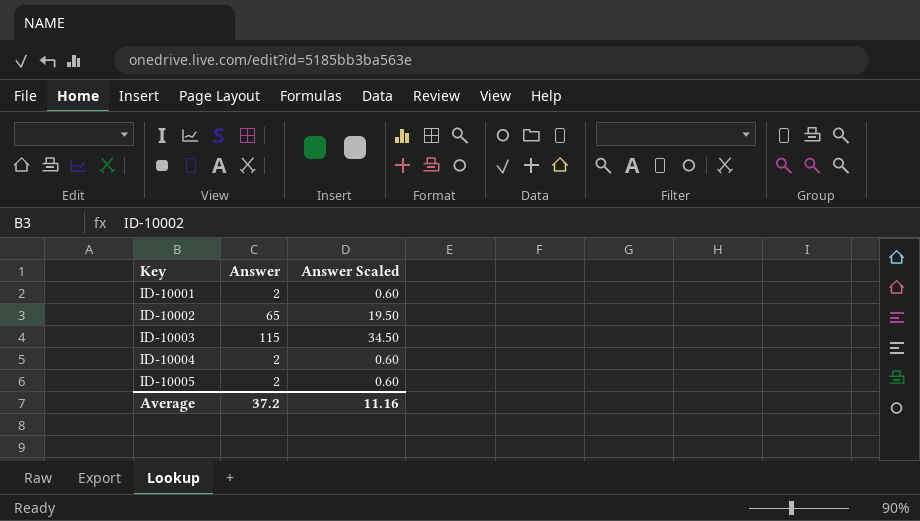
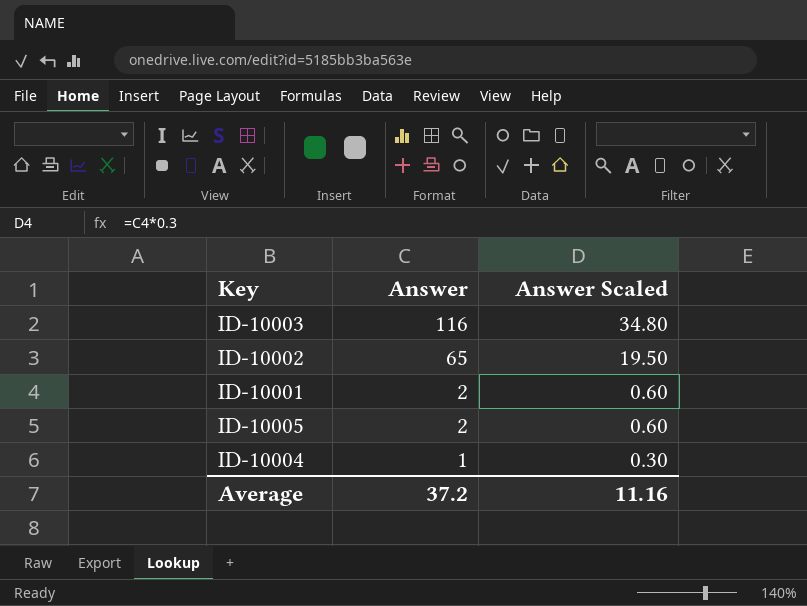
row order: Key ascending -> Answer descending
ID-10003 | Answer: 115 -> 116
ID-10003 | Answer Scaled: 34.50 -> 34.80
ID-10004 | Answer: 2 -> 1
ID-10004 | Answer Scaled: 0.60 -> 0.30

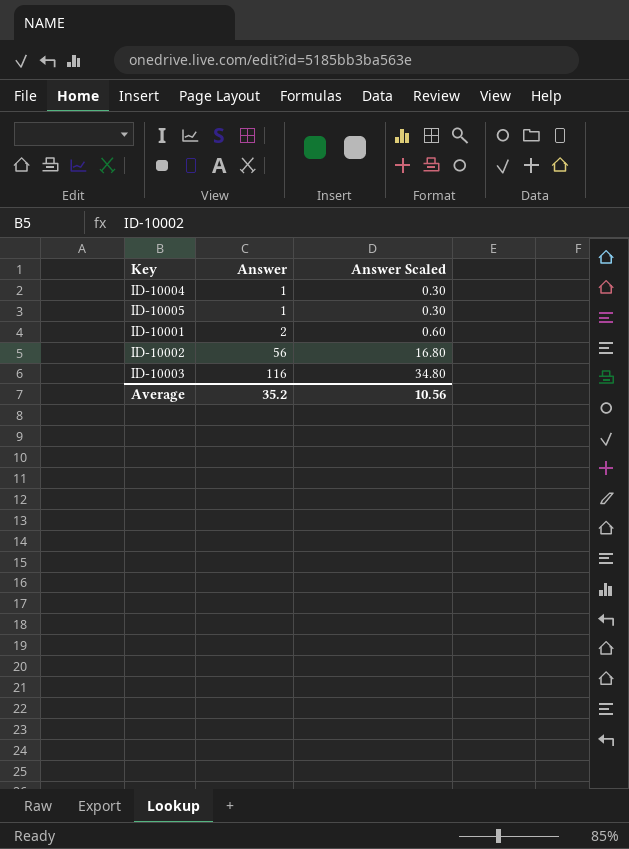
row order: Answer descending -> Answer ascending
ID-10005 | Answer: 2 -> 1
ID-10005 | Answer Scaled: 0.60 -> 0.30
ID-10002 | Answer: 65 -> 56
ID-10002 | Answer Scaled: 19.50 -> 16.80
Average | Answer: 37.2 -> 35.2
Average | Answer Scaled: 11.16 -> 10.56

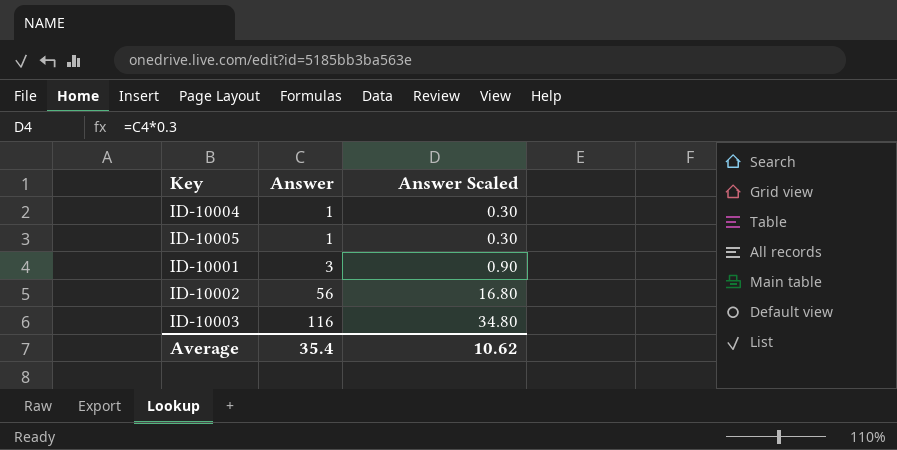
ID-10001 | Answer: 2 -> 3
ID-10001 | Answer Scaled: 0.60 -> 0.90
Average | Answer: 35.2 -> 35.4
Average | Answer Scaled: 10.56 -> 10.62

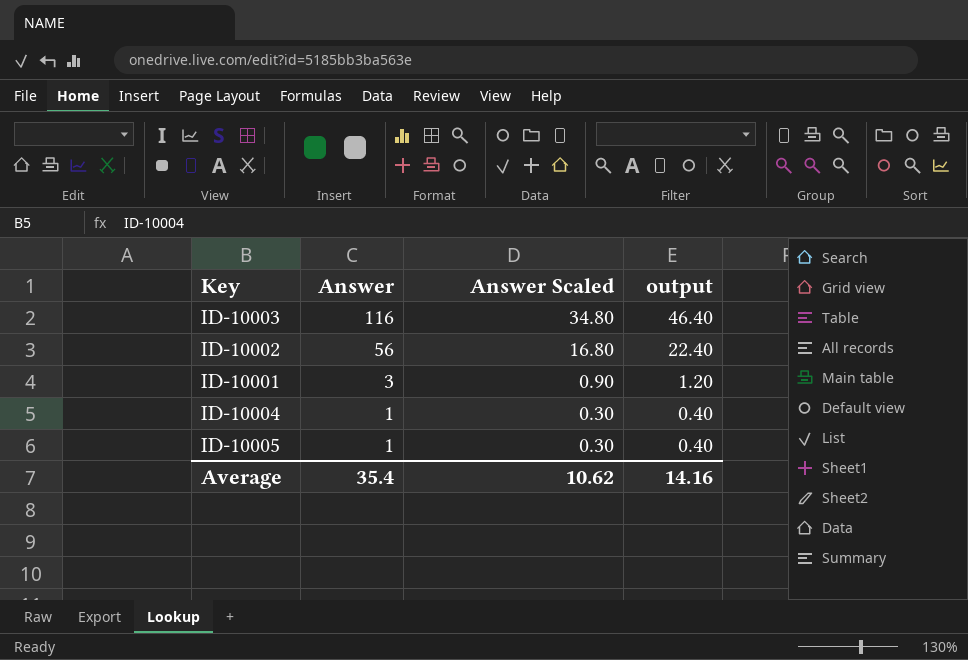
row order: Answer ascending -> Answer descending
column output | formula: none -> [Answer] * 0.4

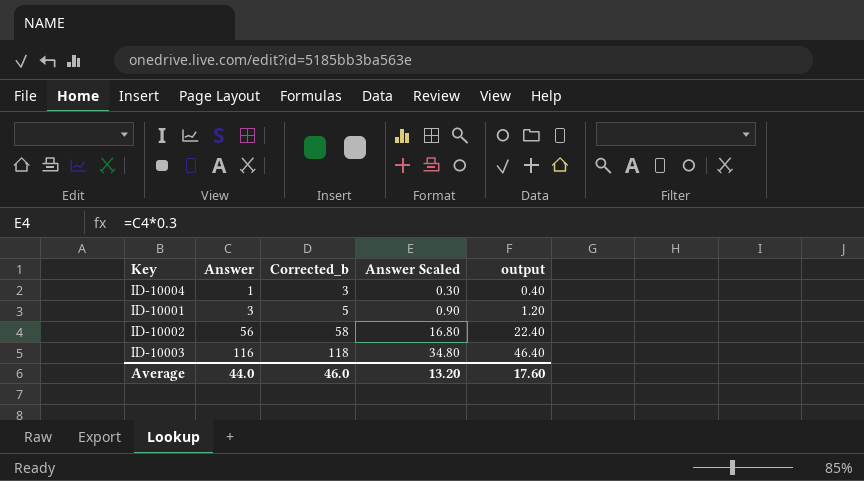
row order: Answer descending -> Answer ascending
column Corrected_b | formula: none -> [Answer] + 2
row ID-10005: 1 | 0.30 | 0.40 -> none
Average | Answer: 35.4 -> 44.0
Average | Answer Scaled: 10.62 -> 13.20
Average | output: 14.16 -> 17.60

